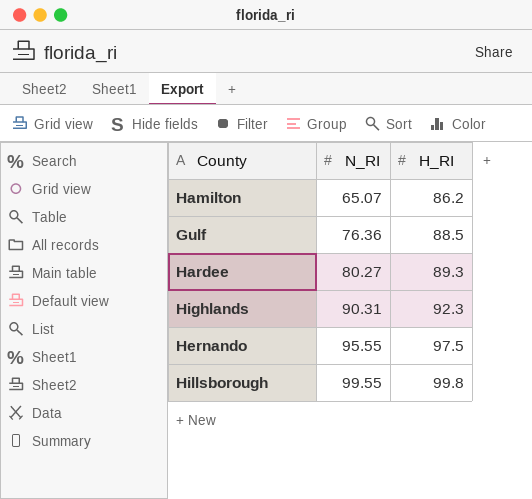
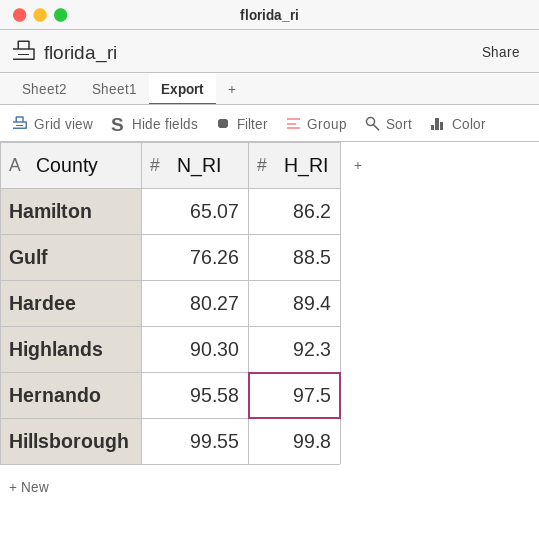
Gulf | N_RI: 76.36 -> 76.26
Hardee | H_RI: 89.3 -> 89.4
Highlands | N_RI: 90.31 -> 90.30
Hernando | N_RI: 95.55 -> 95.58

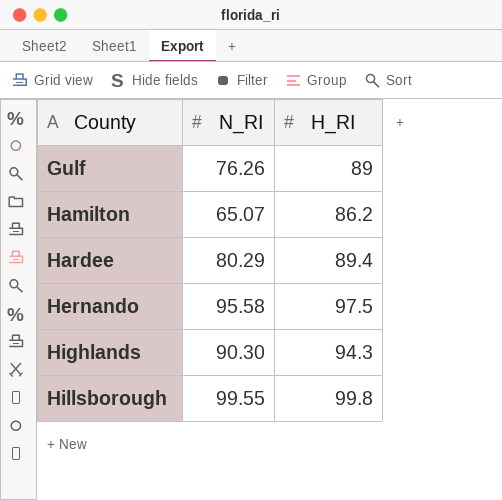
row order: N_RI ascending -> County ascending
Gulf | H_RI: 88.5 -> 89
Hardee | N_RI: 80.27 -> 80.29
Highlands | H_RI: 92.3 -> 94.3

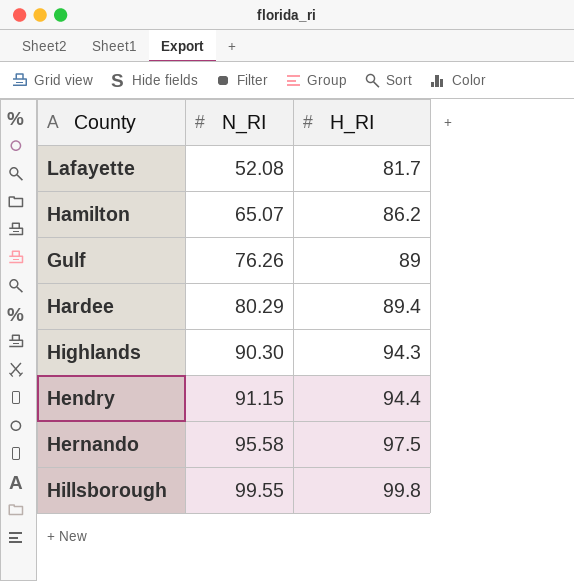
row order: County ascending -> N_RI ascending
row Lafayette: none -> 52.08 | 81.7
row Hendry: none -> 91.15 | 94.4

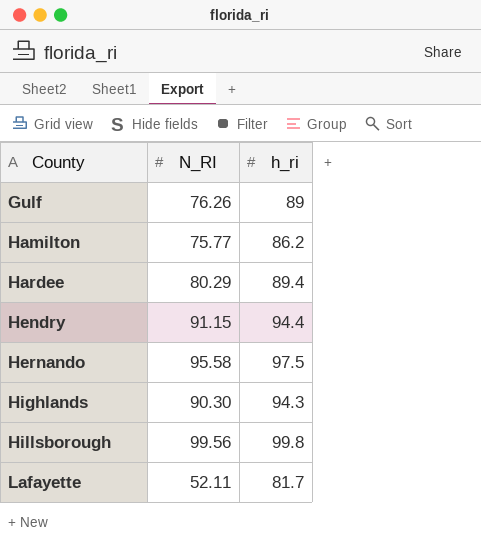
row order: N_RI ascending -> County ascending
column name: H_RI -> h_ri
Hamilton | N_RI: 65.07 -> 75.77
Hillsborough | N_RI: 99.55 -> 99.56
Lafayette | N_RI: 52.08 -> 52.11

